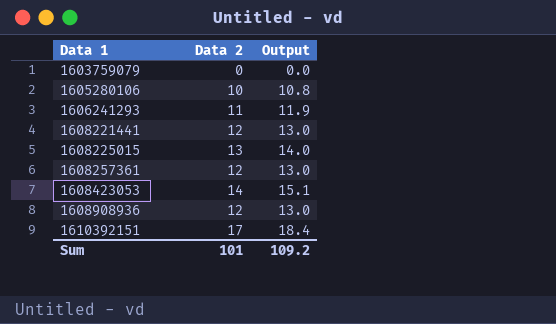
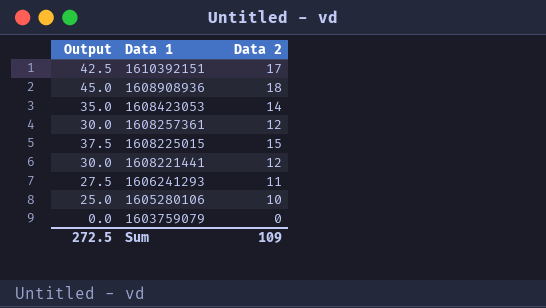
row order: Data 1 ascending -> Data 1 descending
column Output | formula: [Data 2] * 1.08 -> [Data 2] * 2.5
column Output | position: 3 -> 1
1608908936 | Data 2: 12 -> 18
1608225015 | Data 2: 13 -> 15
Sum | Output: 109.2 -> 272.5
Sum | Data 2: 101 -> 109

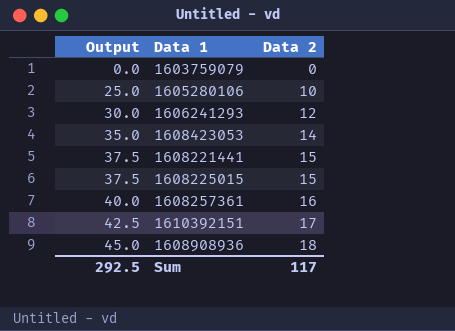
row order: Data 1 descending -> Output ascending
1606241293 | Output: 27.5 -> 30.0
1606241293 | Data 2: 11 -> 12
1608221441 | Output: 30.0 -> 37.5
1608221441 | Data 2: 12 -> 15
1608257361 | Output: 30.0 -> 40.0
1608257361 | Data 2: 12 -> 16
Sum | Output: 272.5 -> 292.5
Sum | Data 2: 109 -> 117

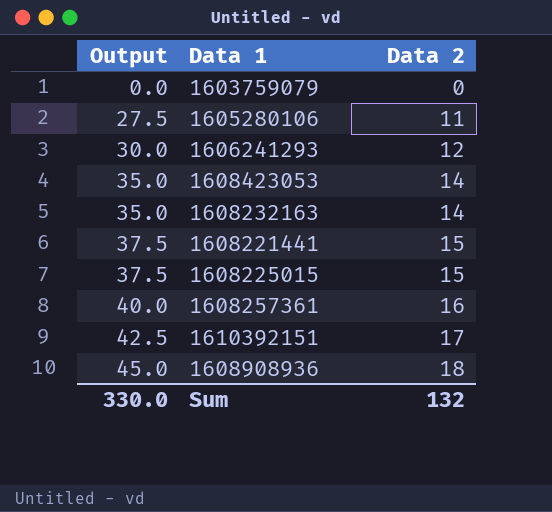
1605280106 | Output: 25.0 -> 27.5
1605280106 | Data 2: 10 -> 11
row 1608232163: none -> 35.0 | 14
Sum | Output: 292.5 -> 330.0
Sum | Data 2: 117 -> 132

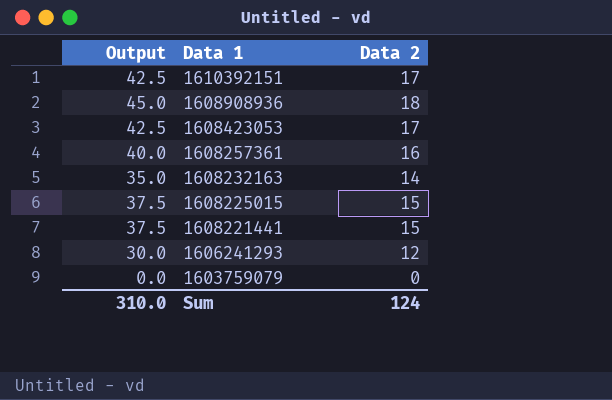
row order: Output ascending -> Data 1 descending
row 1605280106: 27.5 | 11 -> none
1608423053 | Output: 35.0 -> 42.5
1608423053 | Data 2: 14 -> 17
Sum | Output: 330.0 -> 310.0
Sum | Data 2: 132 -> 124

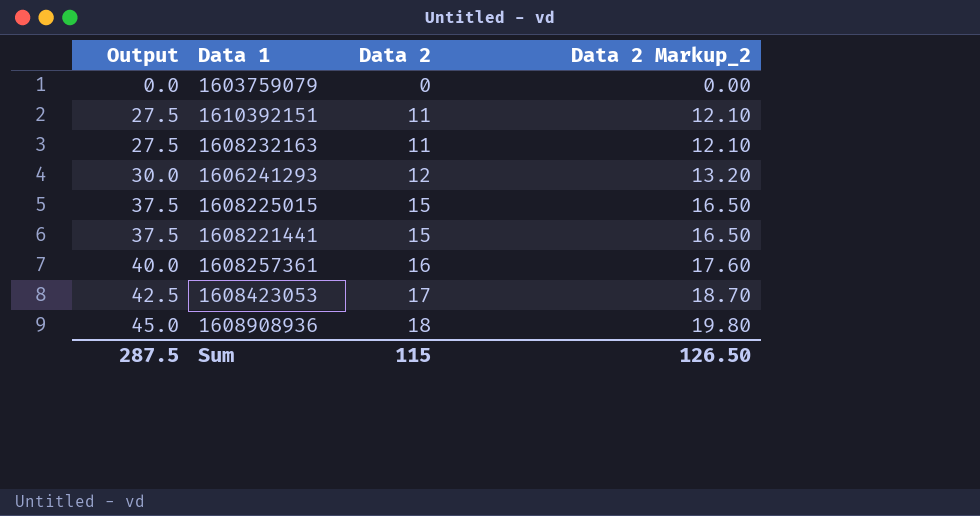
row order: Data 1 descending -> Output ascending
column Data 2 Markup_2 | formula: none -> [Data 2] * 1.1
1610392151 | Output: 42.5 -> 27.5
1610392151 | Data 2: 17 -> 11
1608232163 | Output: 35.0 -> 27.5
1608232163 | Data 2: 14 -> 11
Sum | Output: 310.0 -> 287.5
Sum | Data 2: 124 -> 115

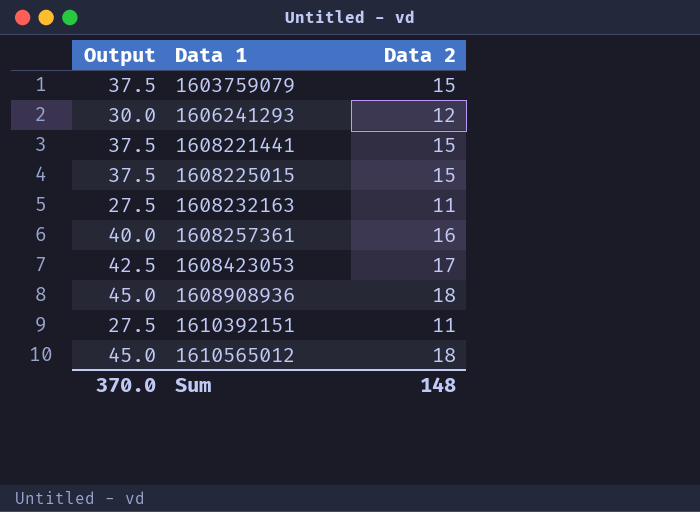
row order: Output ascending -> Data 1 ascending
column Data 2 Markup_2 | formula: [Data 2] * 1.1 -> none
1603759079 | Output: 0.0 -> 37.5
1603759079 | Data 2: 0 -> 15
row 1610565012: none -> 45.0 | 18
Sum | Output: 287.5 -> 370.0
Sum | Data 2: 115 -> 148

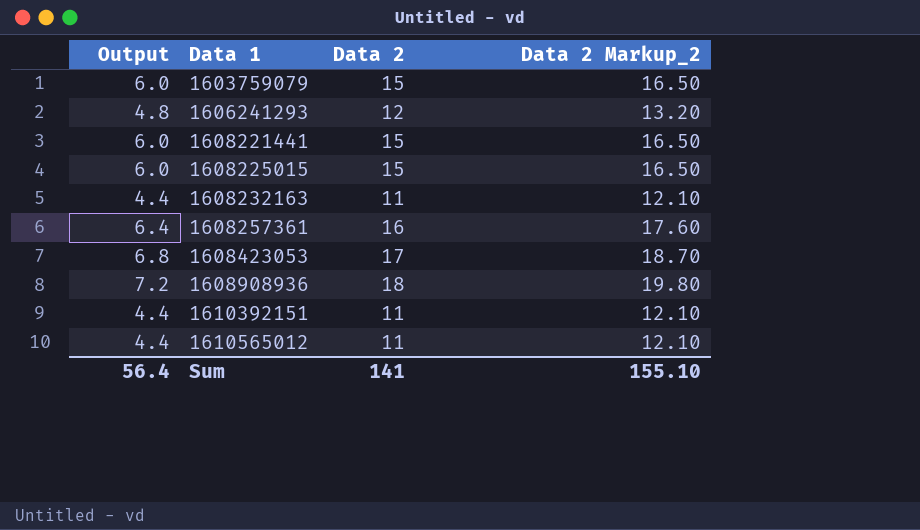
column Output | formula: [Data 2] * 2.5 -> [Data 2] * 0.4
column Data 2 Markup_2 | formula: none -> [Data 2] * 1.1
1610565012 | Data 2: 18 -> 11
Sum | Output: 370.0 -> 56.4
Sum | Data 2: 148 -> 141

